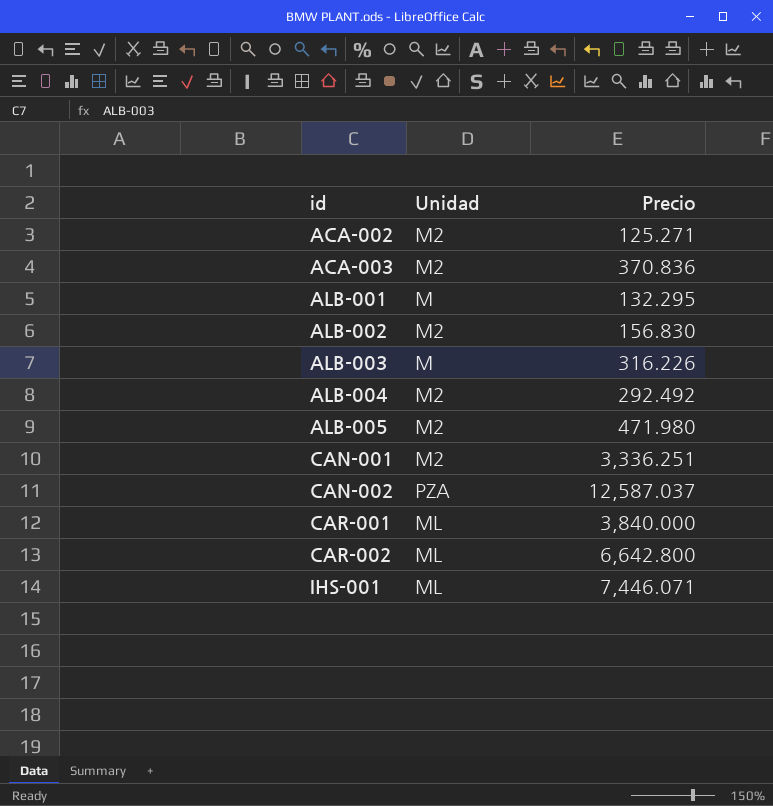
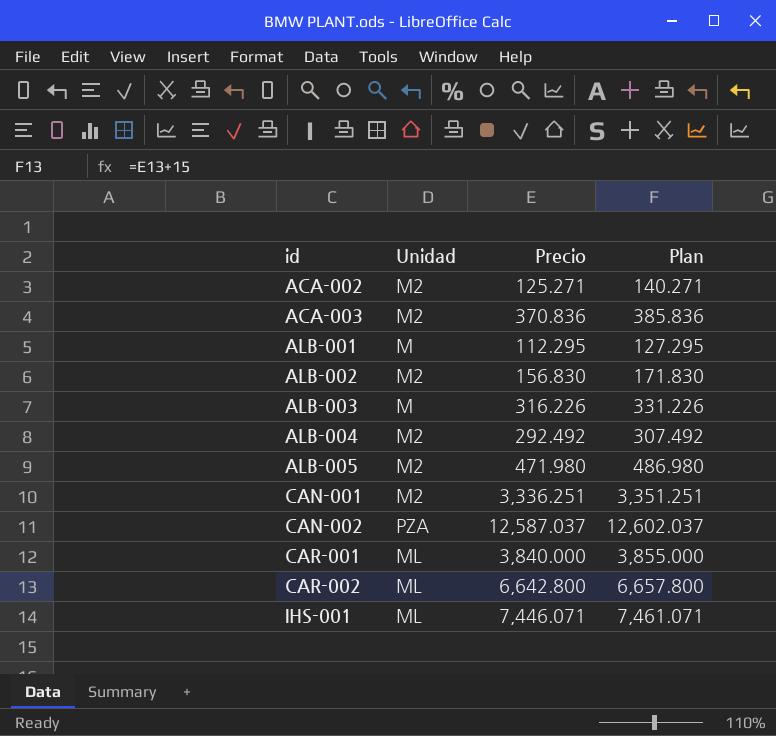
column Plan | formula: none -> [Precio] + 15
ALB-001 | Precio: 132.295 -> 112.295

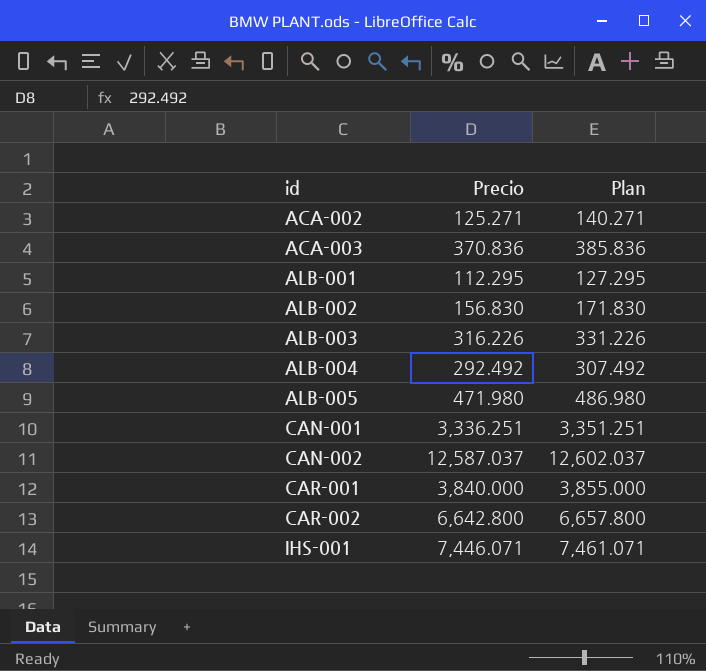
column Unidad | position: 2 -> none

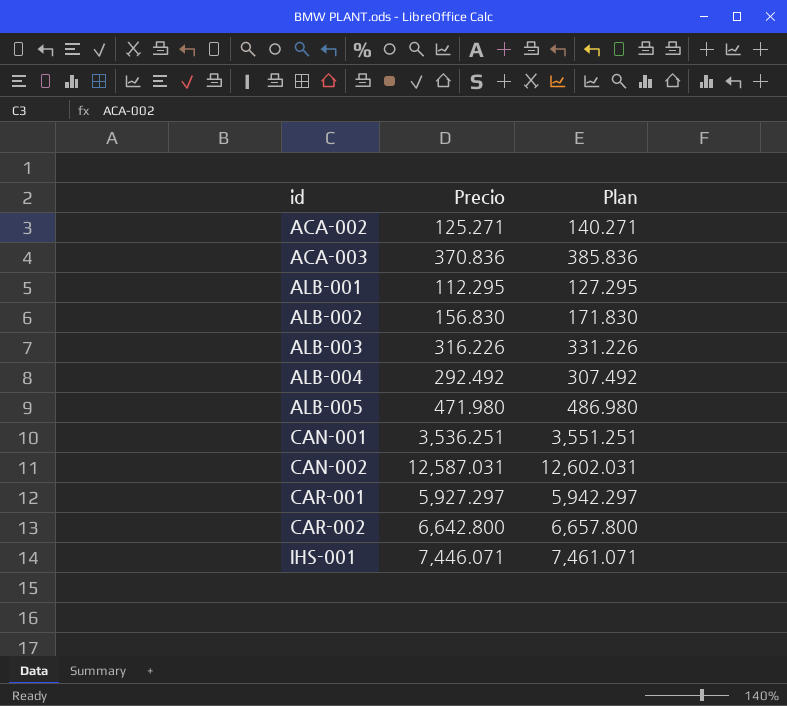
CAN-001 | Precio: 3,336.251 -> 3,536.251
CAN-001 | Plan: 3,351.251 -> 3,551.251
CAN-002 | Precio: 12,587.037 -> 12,587.031
CAN-002 | Plan: 12,602.037 -> 12,602.031
CAR-001 | Precio: 3,840.000 -> 5,927.297
CAR-001 | Plan: 3,855.000 -> 5,942.297

